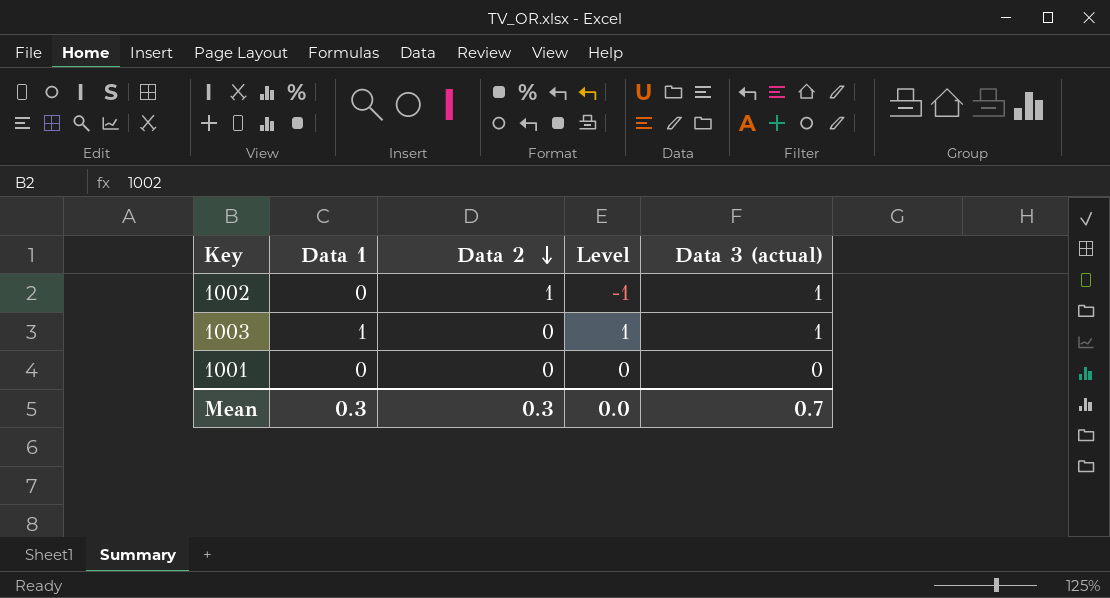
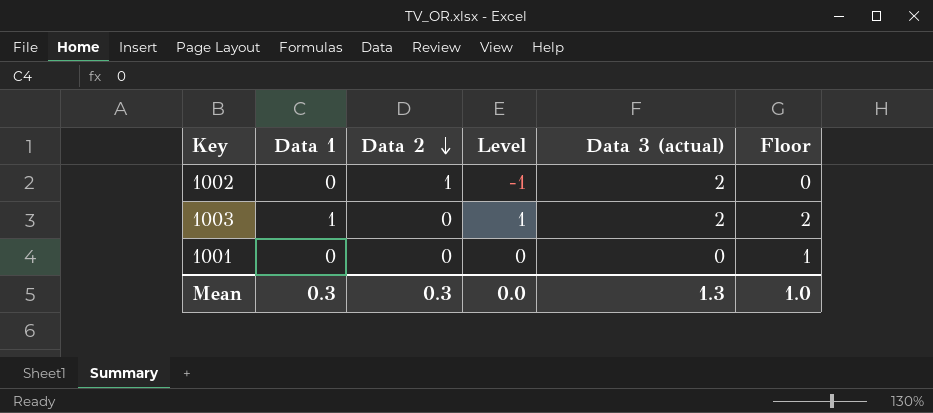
column Floor | formula: none -> [Level] + 1
1002 | Data 3 (actual): 1 -> 2
1003 | Data 3 (actual): 1 -> 2
Mean | Data 3 (actual): 0.7 -> 1.3

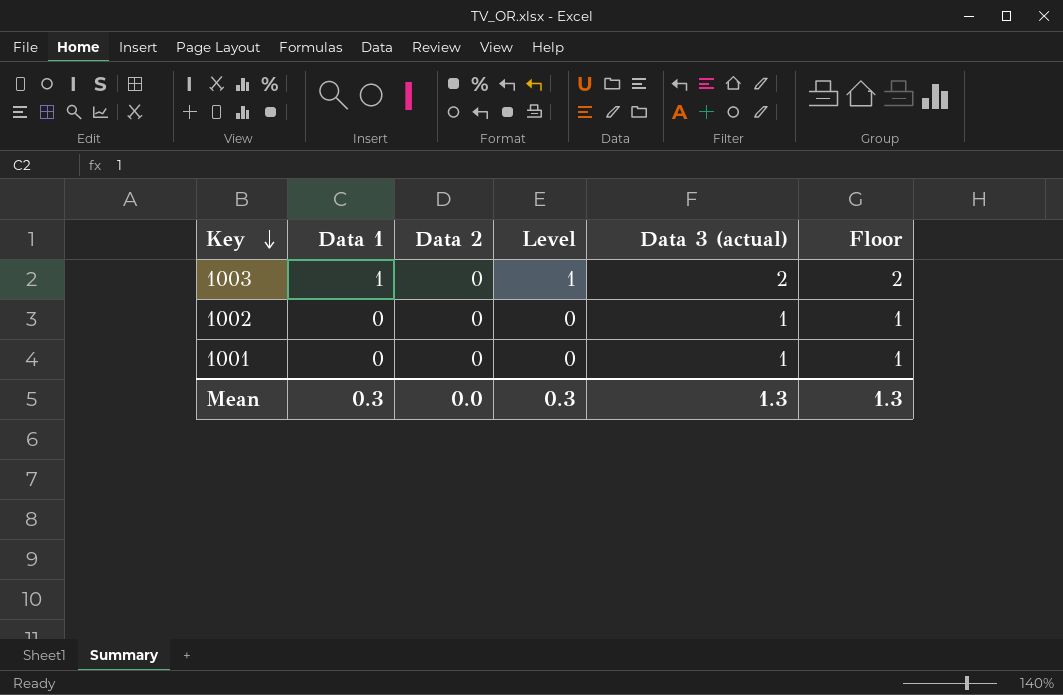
row order: Data 2 descending -> Key descending
1002 | Data 2: 1 -> 0
1002 | Level: -1 -> 0
1002 | Data 3 (actual): 2 -> 1
1002 | Floor: 0 -> 1
1001 | Data 3 (actual): 0 -> 1
Mean | Data 2: 0.3 -> 0.0
Mean | Level: 0.0 -> 0.3
Mean | Floor: 1.0 -> 1.3

